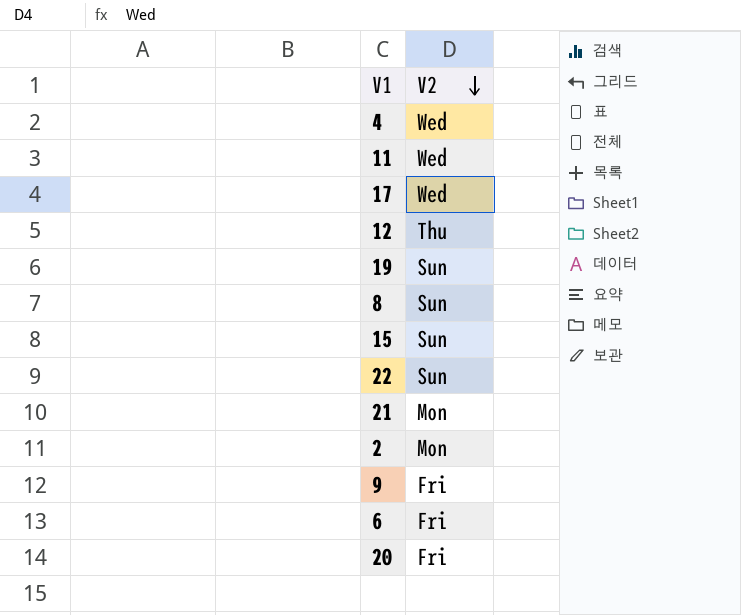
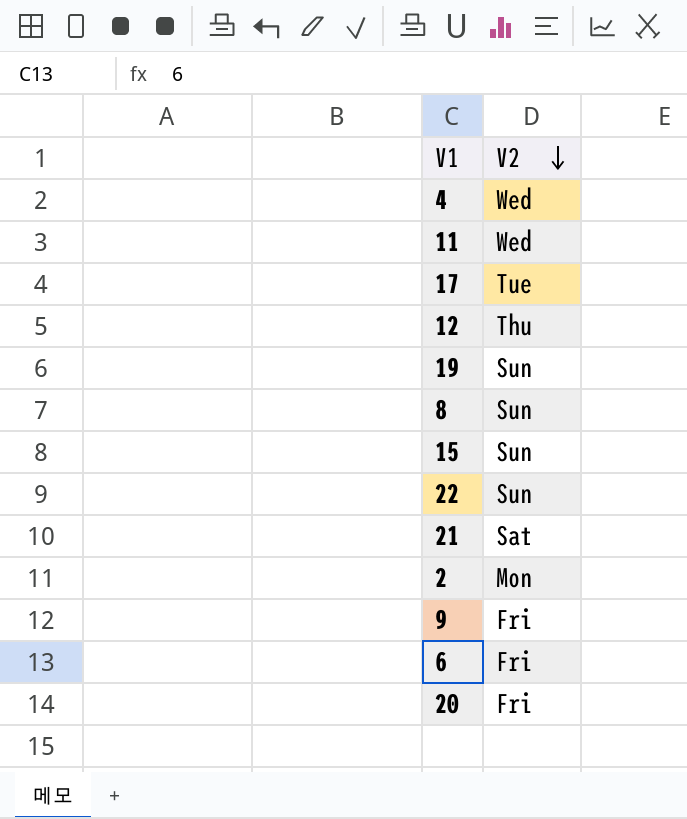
17 | V2: Wed -> Tue
21 | V2: Mon -> Sat

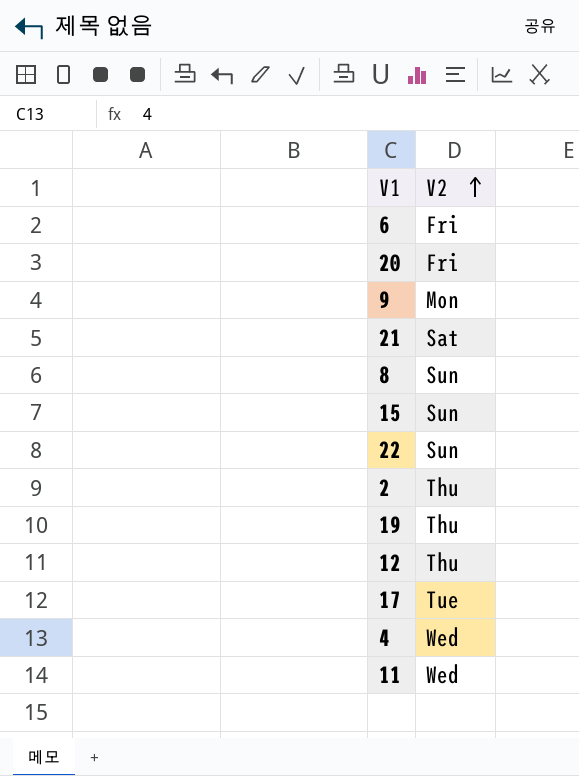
row order: V2 descending -> V2 ascending
9 | V2: Fri -> Mon
2 | V2: Mon -> Thu
19 | V2: Sun -> Thu

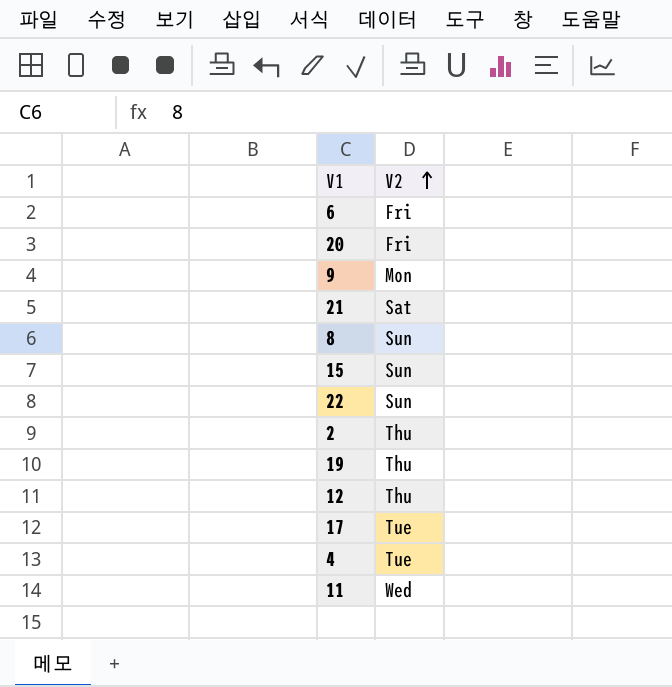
4 | V2: Wed -> Tue

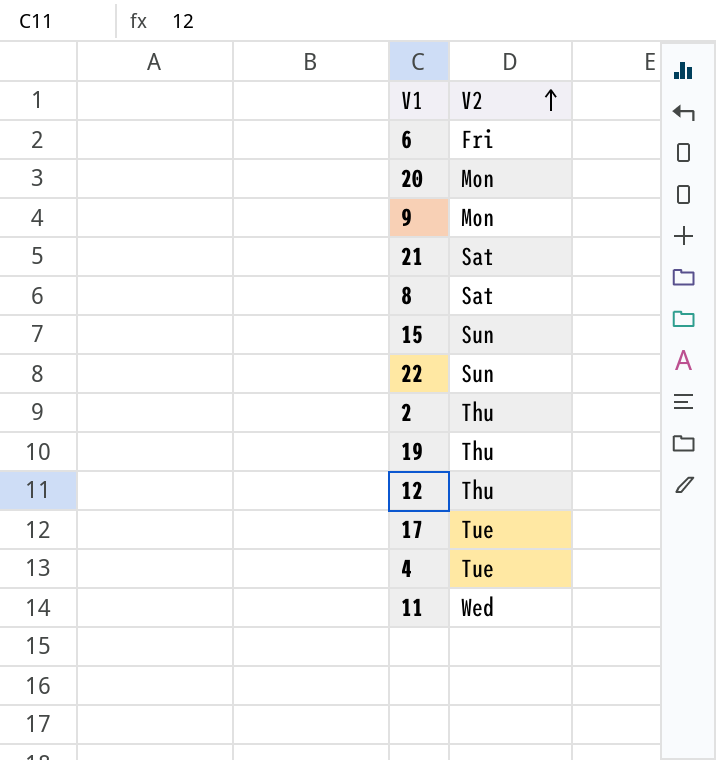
20 | V2: Fri -> Mon
8 | V2: Sun -> Sat

